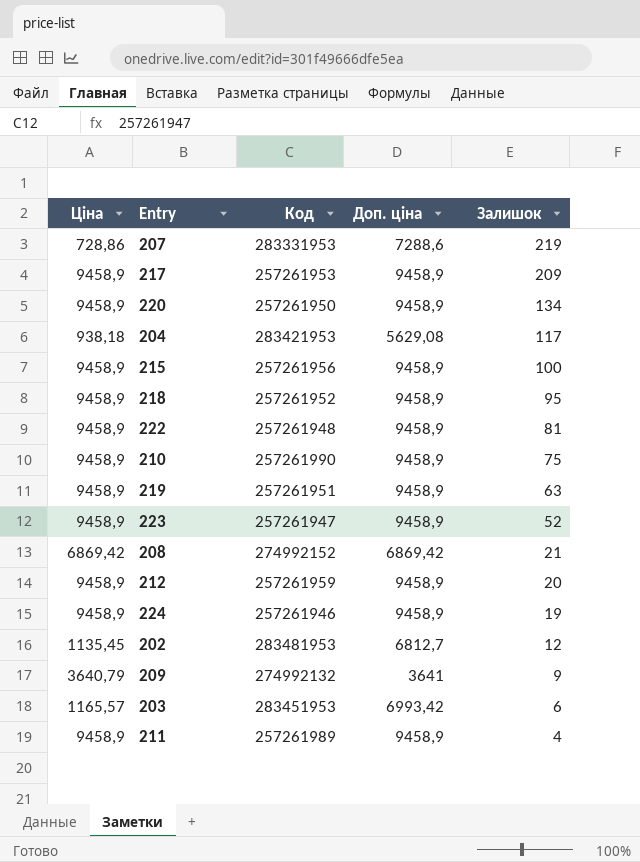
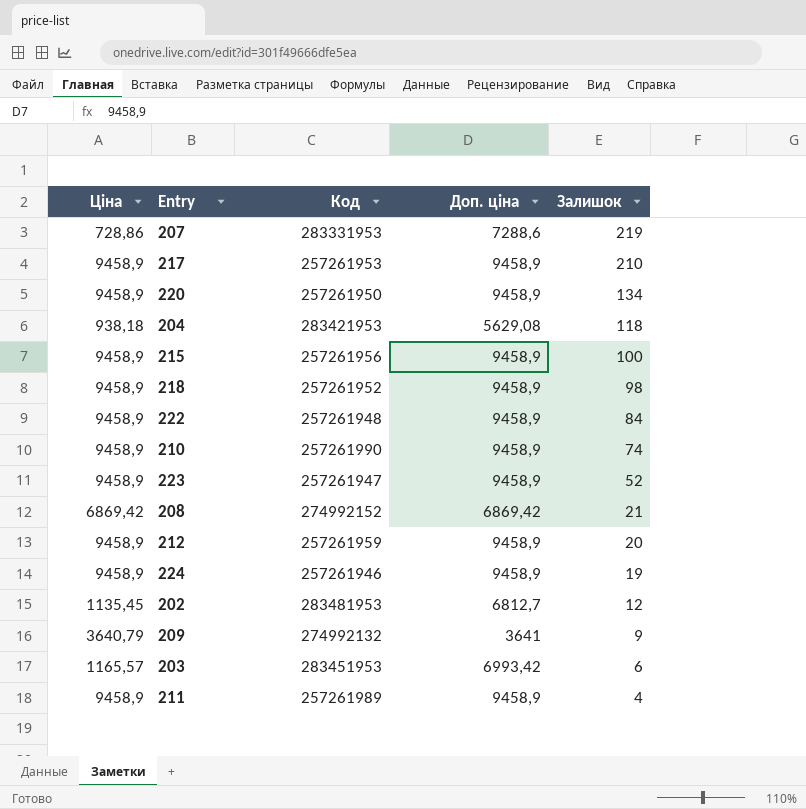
row 219: 9458,9 | 257261951 | 9458,9 | 63 -> none
217 | Залишок: 209 -> 210
204 | Залишок: 117 -> 118
218 | Залишок: 95 -> 98
222 | Залишок: 81 -> 84
210 | Залишок: 75 -> 74

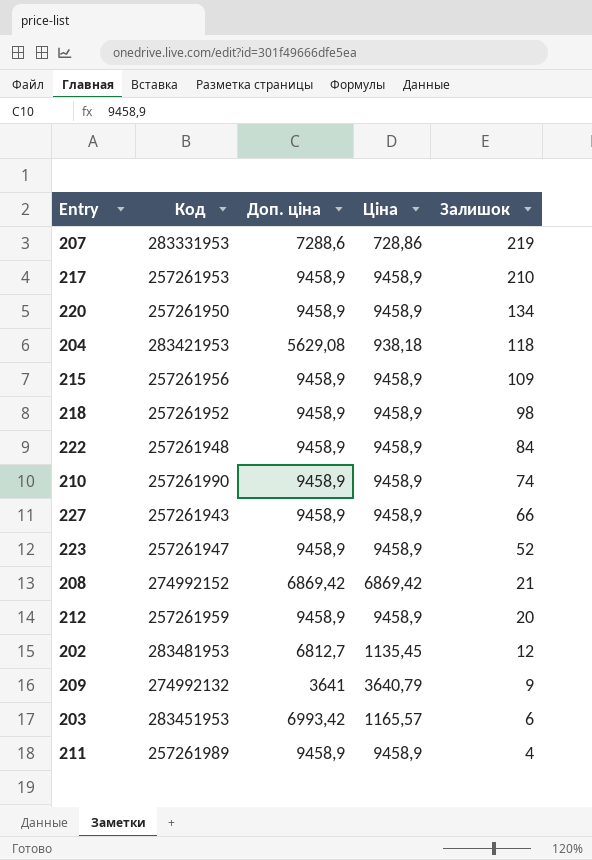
column Ціна | position: 1 -> 4
row 224: 9458,9 | 257261946 | 9458,9 | 19 -> none
215 | Залишок: 100 -> 109
row 227: none -> 257261943 | 9458,9 | 9458,9 | 66

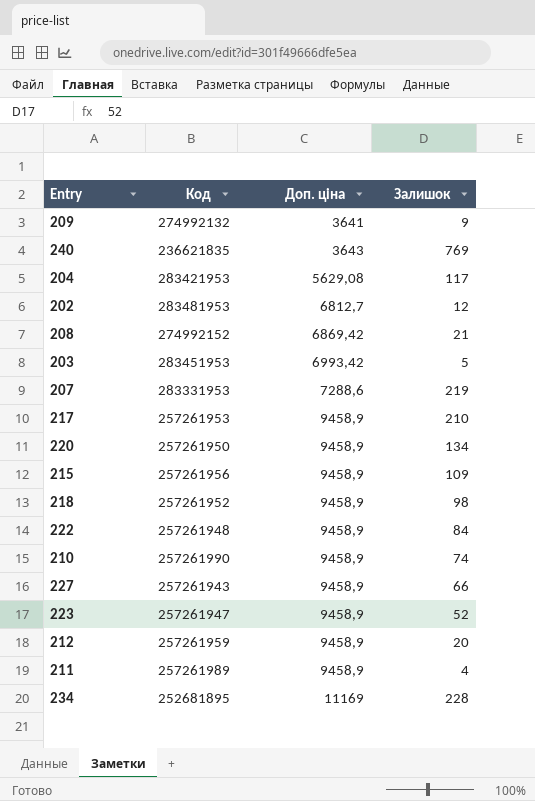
row order: Залишок descending -> Доп. ціна ascending
column Ціна | position: 4 -> none
row 240: none -> 236621835 | 3643 | 769
204 | Залишок: 118 -> 117
203 | Залишок: 6 -> 5
row 234: none -> 252681895 | 11169 | 228

